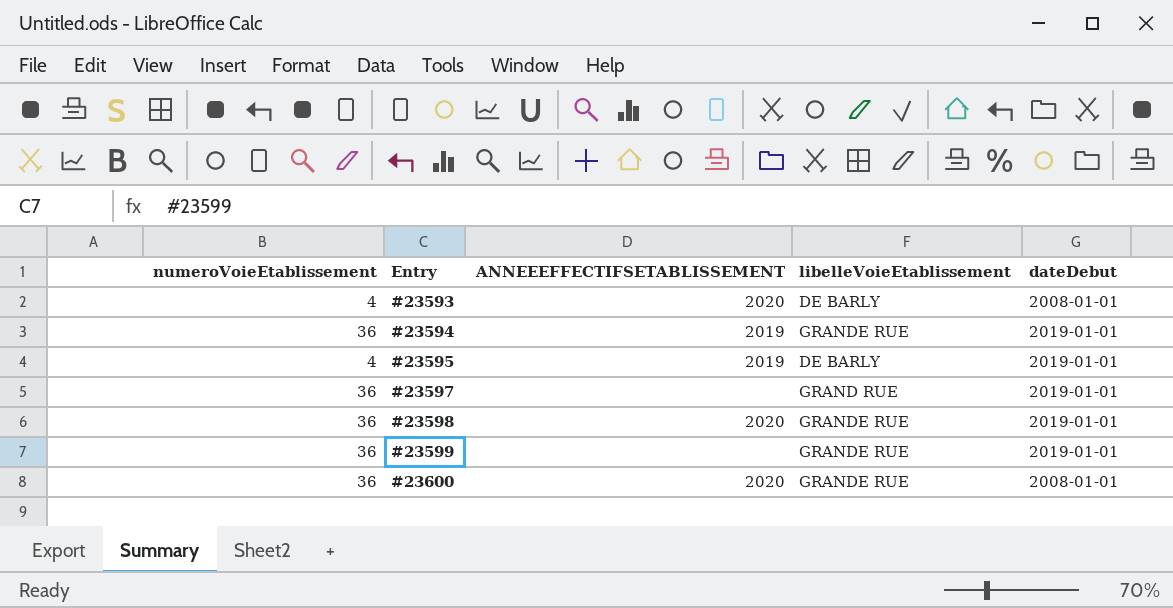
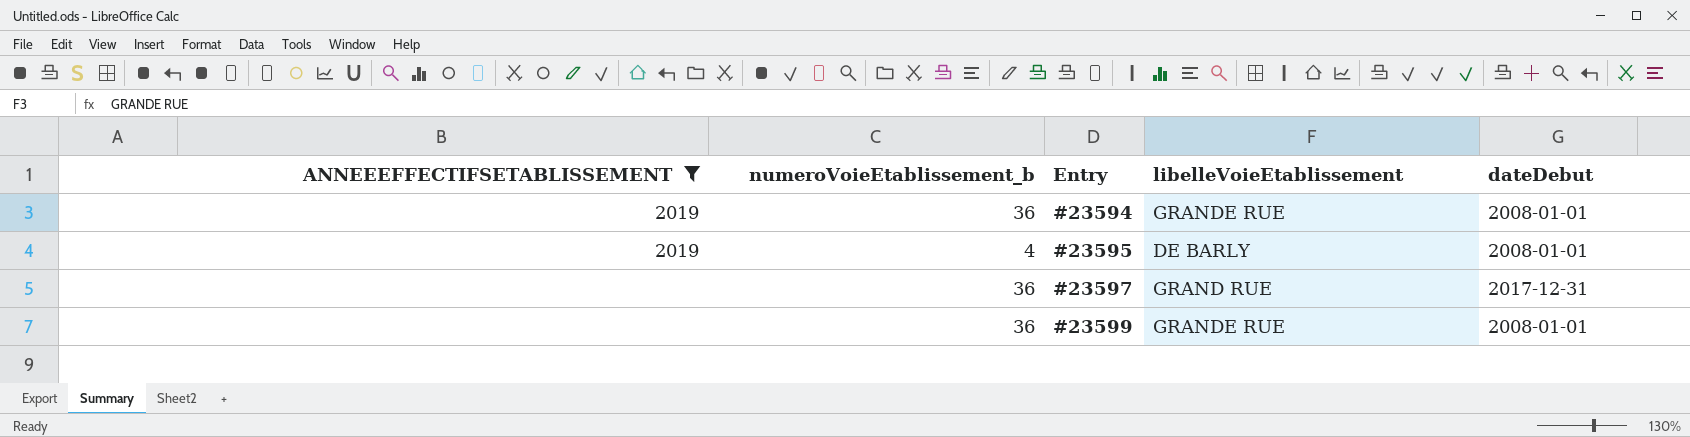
filter: none -> ANNEEEFFECTIFSETABLISSEMENT != 2020
column ANNEEEFFECTIFSETABLISSEMENT | position: 3 -> 1
column name: numeroVoieEtablissement -> numeroVoieEtablissement_b
#23594 | dateDebut: 2019-01-01 -> 2008-01-01
#23595 | dateDebut: 2019-01-01 -> 2008-01-01
#23597 | dateDebut: 2019-01-01 -> 2017-12-31
#23599 | dateDebut: 2019-01-01 -> 2008-01-01

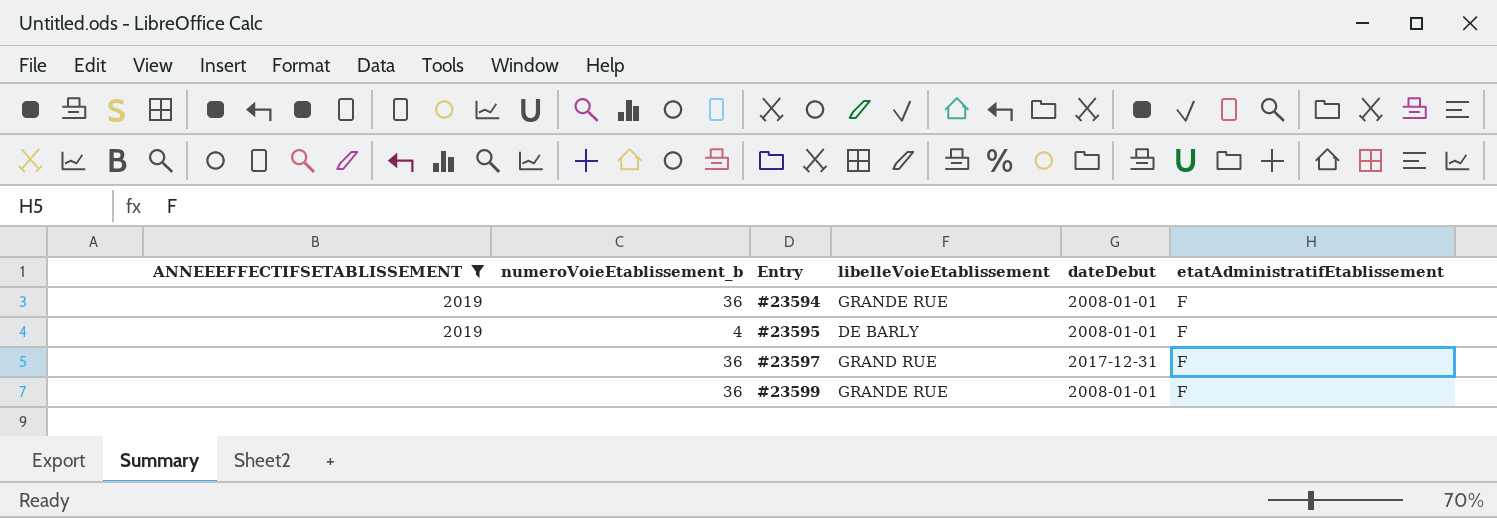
column etatAdministratifEtablissement | position: none -> 6

